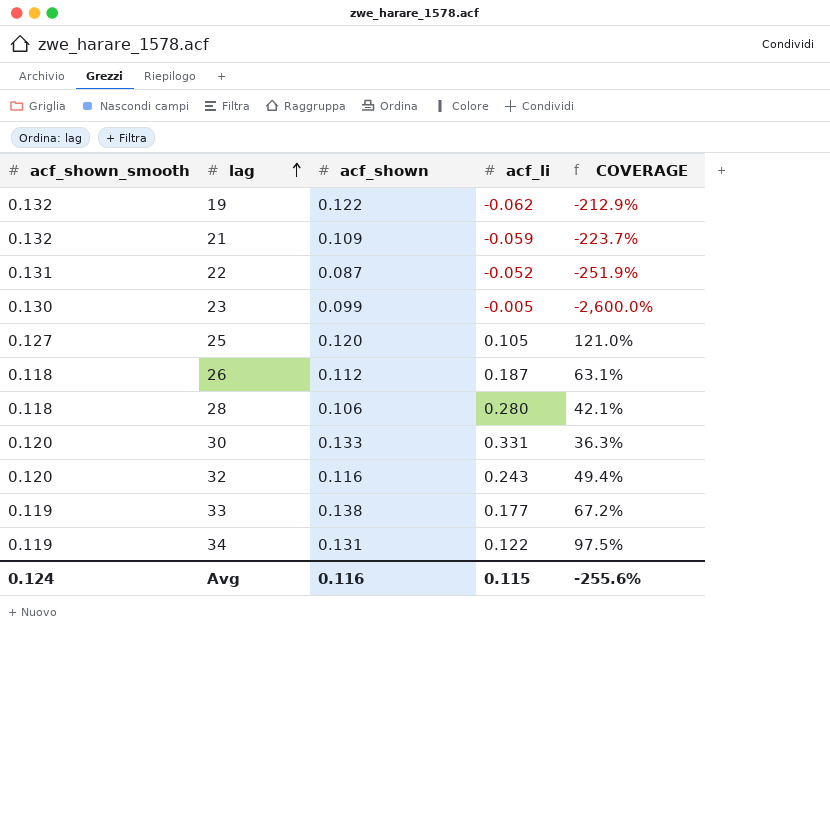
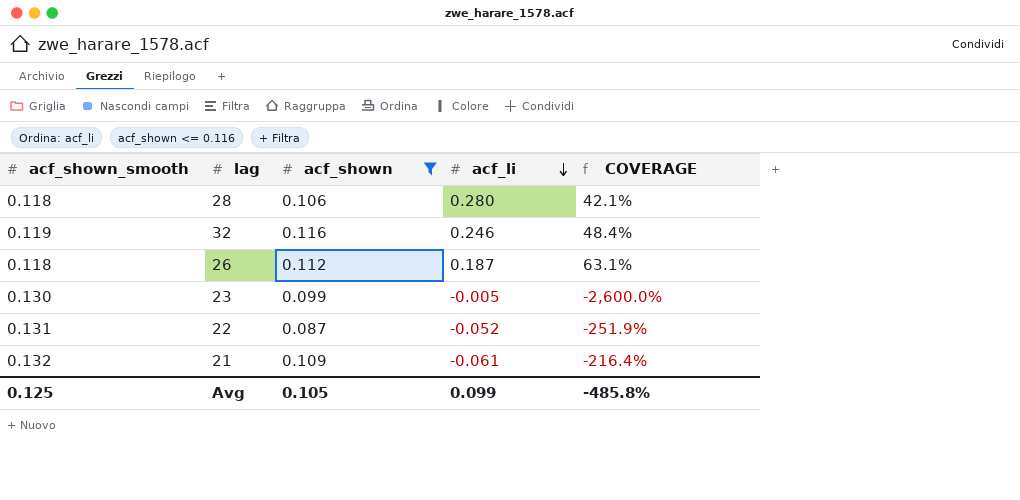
filter: none -> acf_shown <= 0.116
row order: lag ascending -> acf_li descending
32 | acf_shown_smooth: 0.120 -> 0.119
32 | acf_li: 0.243 -> 0.246
32 | COVERAGE: 49.4% -> 48.4%
21 | acf_li: -0.059 -> -0.061
21 | COVERAGE: -223.7% -> -216.4%
Avg | acf_shown_smooth: 0.124 -> 0.125
Avg | acf_shown: 0.116 -> 0.105
Avg | acf_li: 0.115 -> 0.099
Avg | COVERAGE: -255.6% -> -485.8%

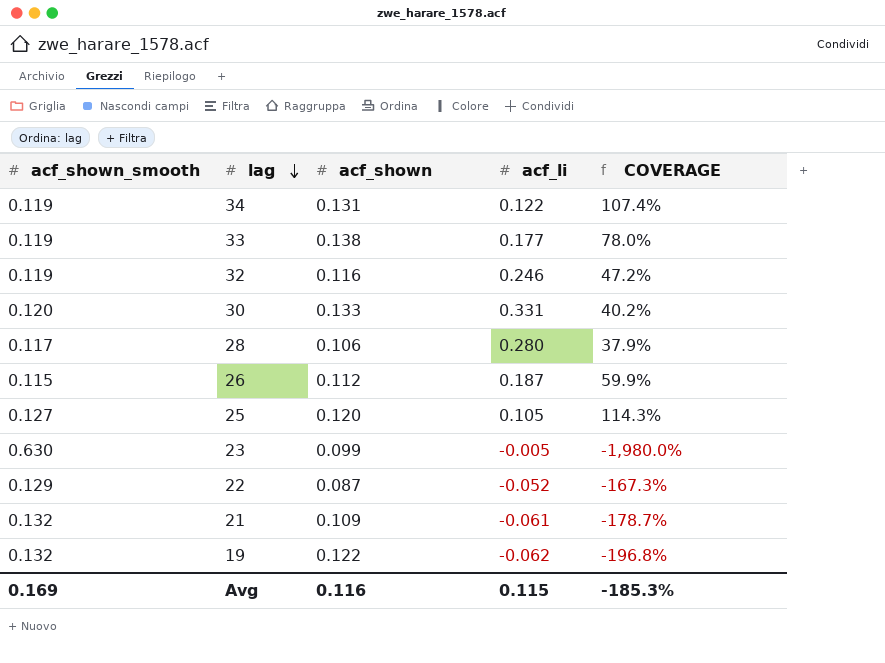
filter: acf_shown <= 0.116 -> none
row order: acf_li descending -> lag descending
column COVERAGE | formula: [acf_shown_smooth] / [acf_li] -> [acf_shown] / [acf_li]
28 | acf_shown_smooth: 0.118 -> 0.117
26 | acf_shown_smooth: 0.118 -> 0.115
23 | acf_shown_smooth: 0.130 -> 0.630
22 | acf_shown_smooth: 0.131 -> 0.129
Avg | acf_shown_smooth: 0.125 -> 0.169
Avg | acf_shown: 0.105 -> 0.116
Avg | acf_li: 0.099 -> 0.115
Avg | COVERAGE: -485.8% -> -185.3%

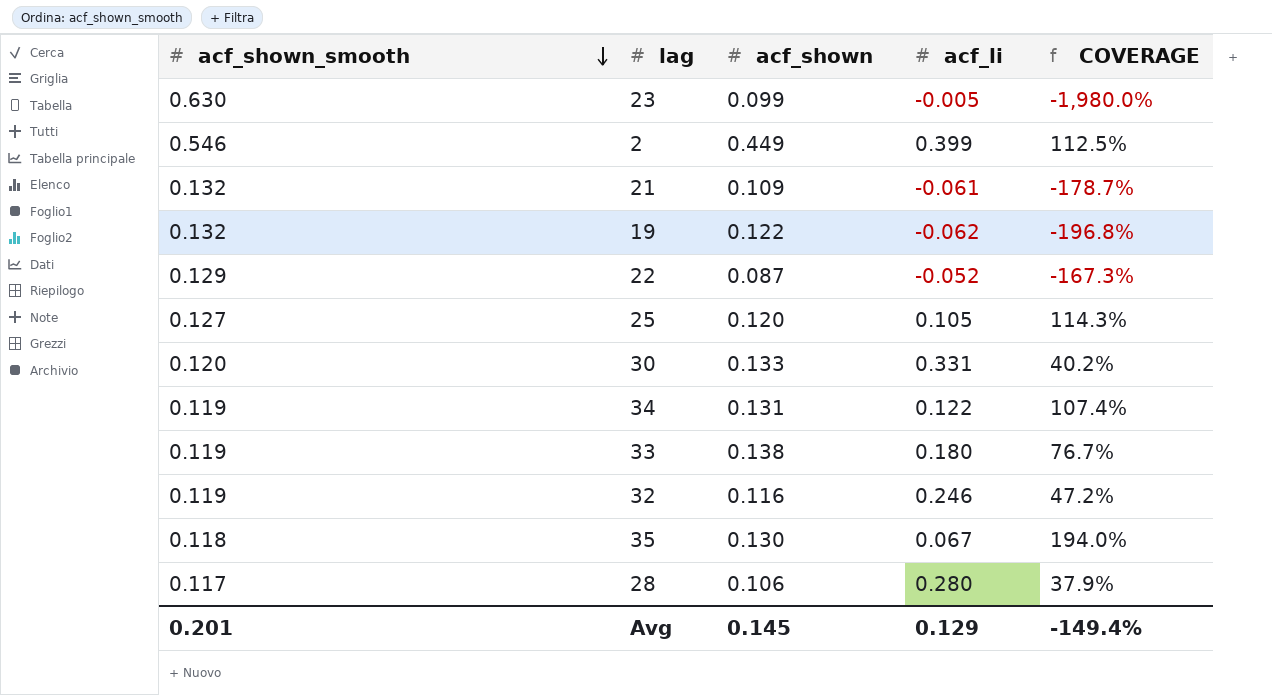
row order: lag descending -> acf_shown_smooth descending
row 26: 0.115 | 0.112 | 0.187 | 59.9% -> none
row 2: none -> 0.546 | 0.449 | 0.399 | 112.5%
33 | acf_li: 0.177 -> 0.180
33 | COVERAGE: 78.0% -> 76.7%
row 35: none -> 0.118 | 0.130 | 0.067 | 194.0%
Avg | acf_shown_smooth: 0.169 -> 0.201
Avg | acf_shown: 0.116 -> 0.145
Avg | acf_li: 0.115 -> 0.129
Avg | COVERAGE: -185.3% -> -149.4%

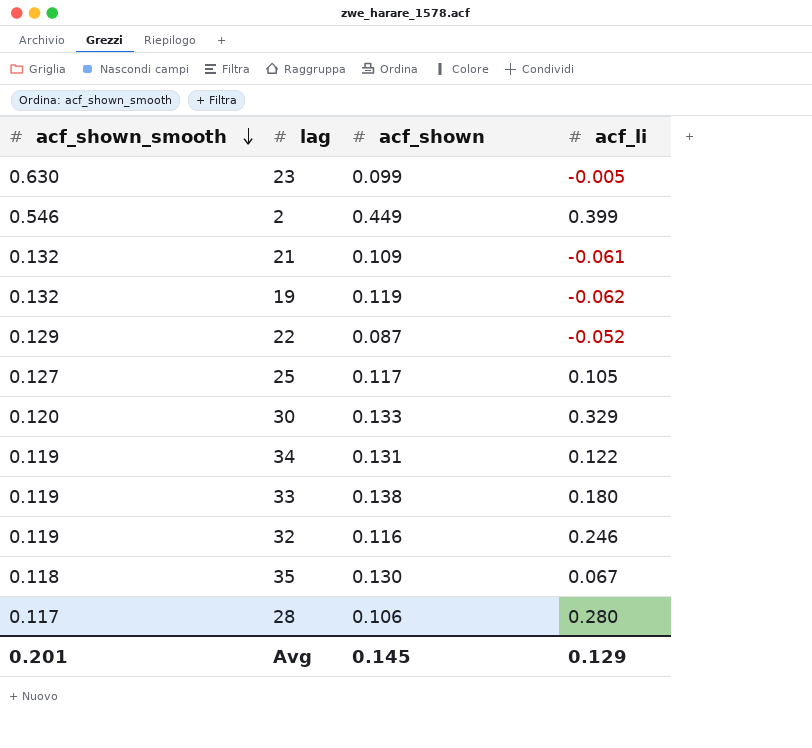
column COVERAGE | formula: [acf_shown] / [acf_li] -> none
19 | acf_shown: 0.122 -> 0.119
25 | acf_shown: 0.120 -> 0.117
30 | acf_li: 0.331 -> 0.329

